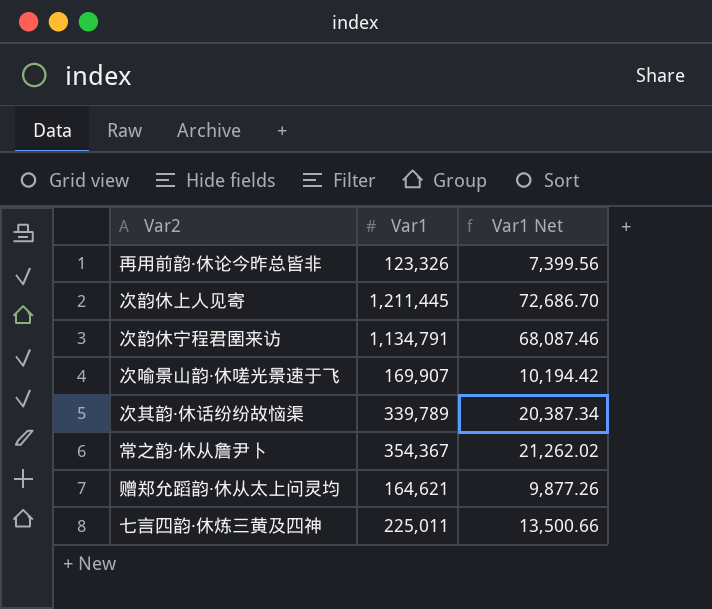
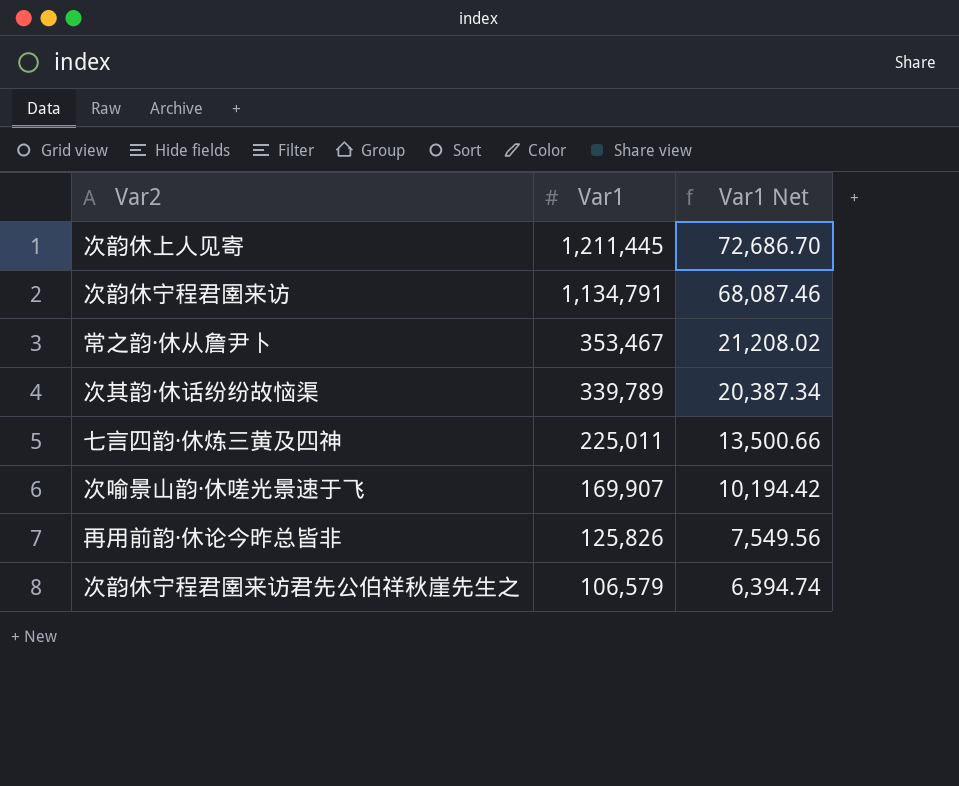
row order: none -> Var1 descending
row 赠郑允蹈韵·休从太上问灵均: 164,621 | 9,877.26 -> none
常之韵·休从詹尹卜 | Var1: 354,367 -> 353,467
常之韵·休从詹尹卜 | Var1 Net: 21,262.02 -> 21,208.02
再用前韵·休论今昨总皆非 | Var1: 123,326 -> 125,826
再用前韵·休论今昨总皆非 | Var1 Net: 7,399.56 -> 7,549.56
row 次韵休宁程君圉来访君先公伯祥秋崖先生之: none -> 106,579 | 6,394.74

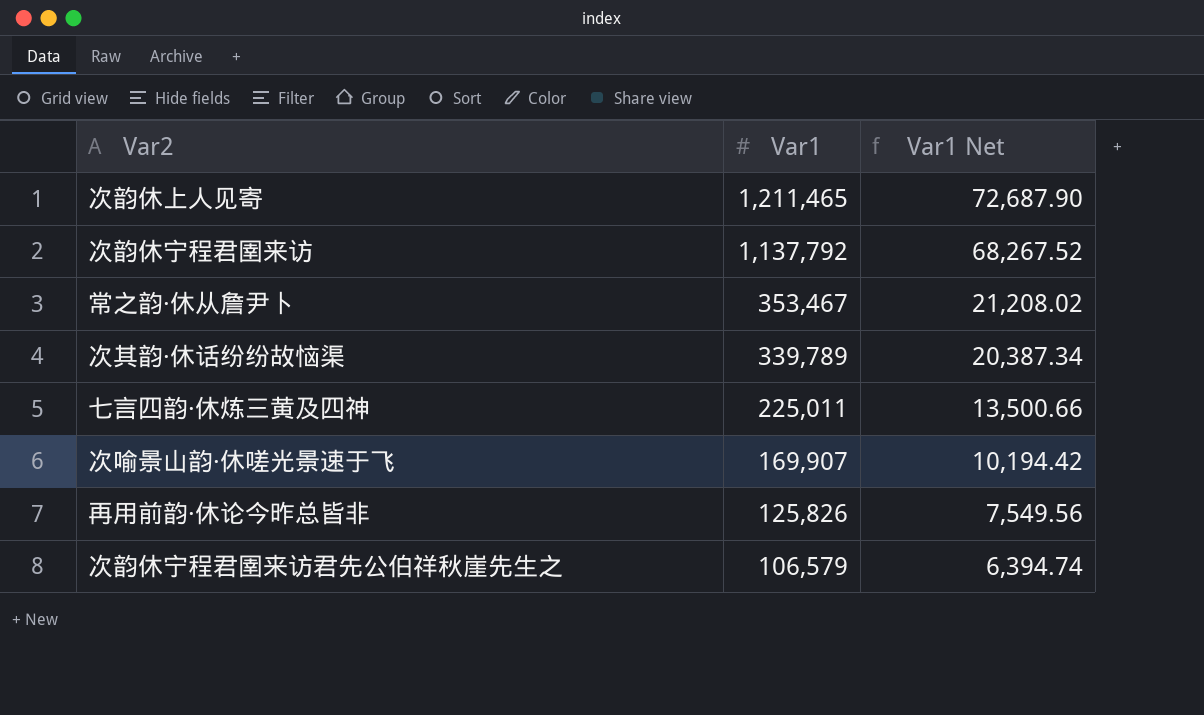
次韵休上人见寄 | Var1: 1,211,445 -> 1,211,465
次韵休上人见寄 | Var1 Net: 72,686.70 -> 72,687.90
次韵休宁程君圉来访 | Var1: 1,134,791 -> 1,137,792
次韵休宁程君圉来访 | Var1 Net: 68,087.46 -> 68,267.52

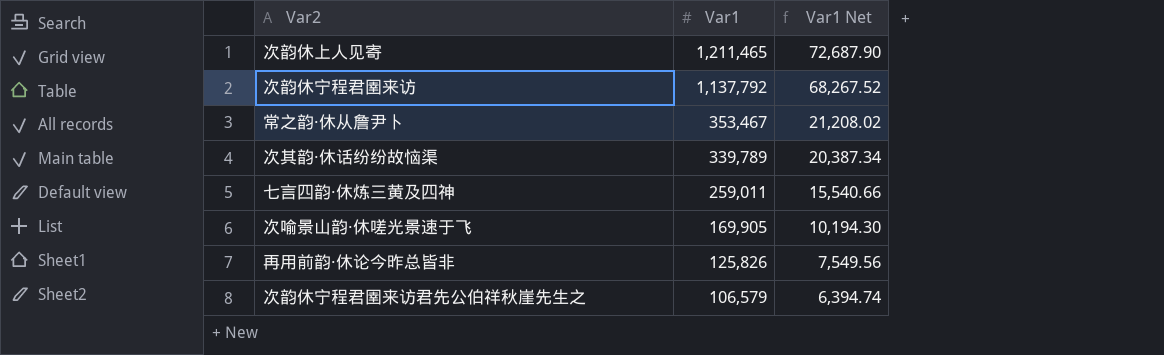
七言四韵·休炼三黄及四神 | Var1: 225,011 -> 259,011
七言四韵·休炼三黄及四神 | Var1 Net: 13,500.66 -> 15,540.66
次喻景山韵·休嗟光景速于飞 | Var1: 169,907 -> 169,905
次喻景山韵·休嗟光景速于飞 | Var1 Net: 10,194.42 -> 10,194.30

